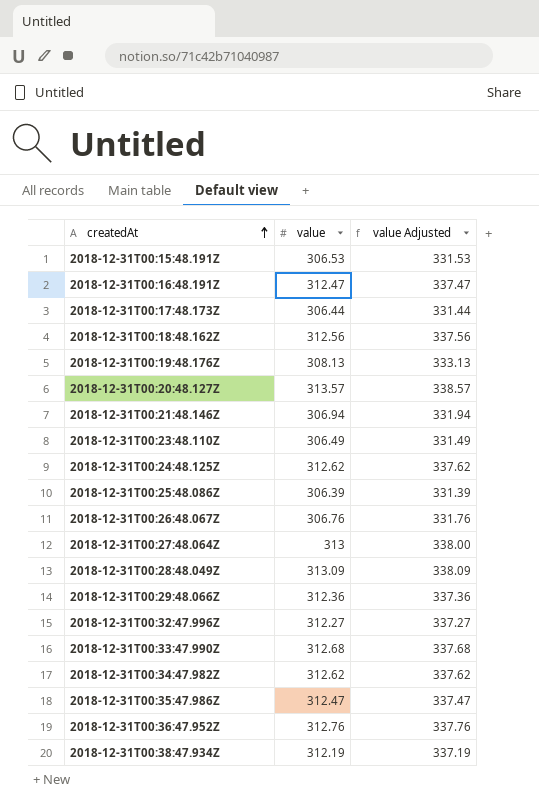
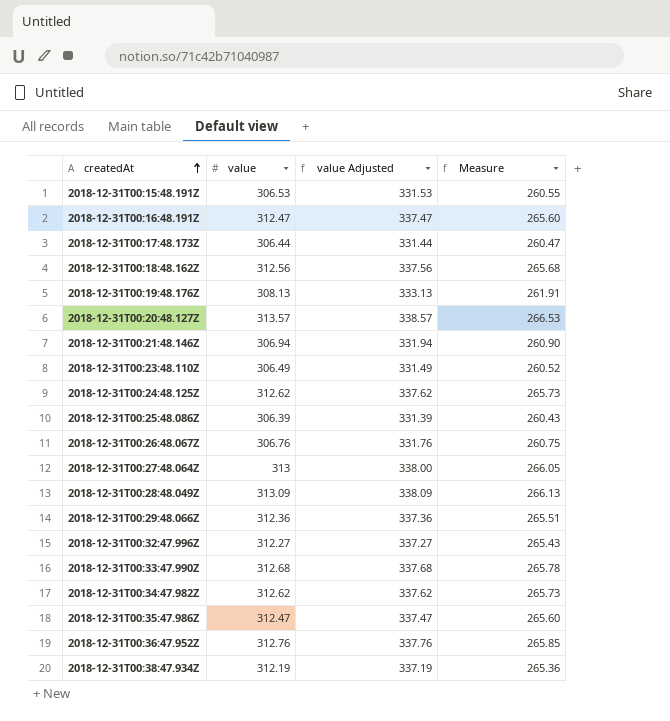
column Measure | formula: none -> [value] * 0.85

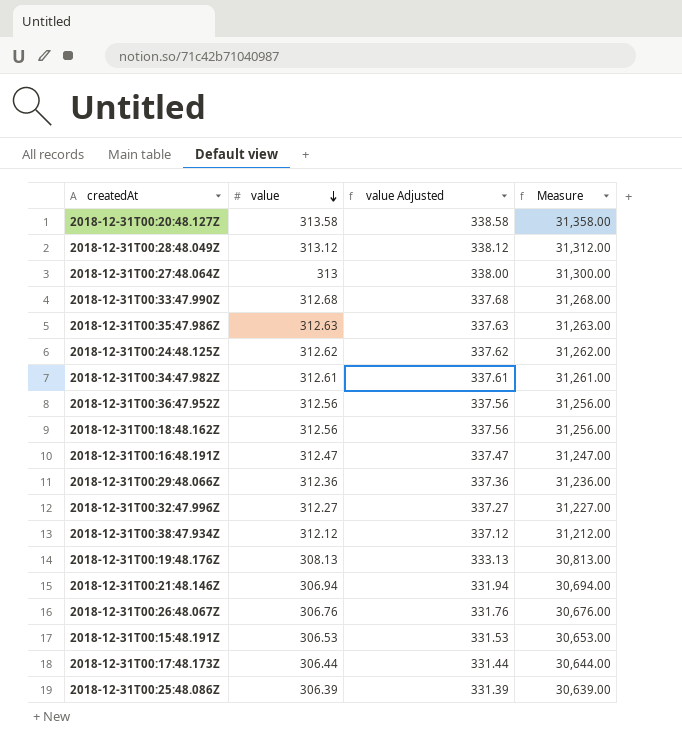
row order: createdAt ascending -> value descending
column Measure | formula: [value] * 0.85 -> [value] * 100
row 2018-12-31T00:23:48.110Z: 306.49 | 331.49 | 260.52 -> none
2018-12-31T00:20:48.127Z | value: 313.57 -> 313.58
2018-12-31T00:20:48.127Z | value Adjusted: 338.57 -> 338.58
2018-12-31T00:28:48.049Z | value: 313.09 -> 313.12
2018-12-31T00:28:48.049Z | value Adjusted: 338.09 -> 338.12
2018-12-31T00:35:47.986Z | value: 312.47 -> 312.63
2018-12-31T00:35:47.986Z | value Adjusted: 337.47 -> 337.63
2018-12-31T00:34:47.982Z | value: 312.62 -> 312.61
2018-12-31T00:34:47.982Z | value Adjusted: 337.62 -> 337.61
2018-12-31T00:36:47.952Z | value: 312.76 -> 312.56
2018-12-31T00:36:47.952Z | value Adjusted: 337.76 -> 337.56
2018-12-31T00:38:47.934Z | value: 312.19 -> 312.12
2018-12-31T00:38:47.934Z | value Adjusted: 337.19 -> 337.12

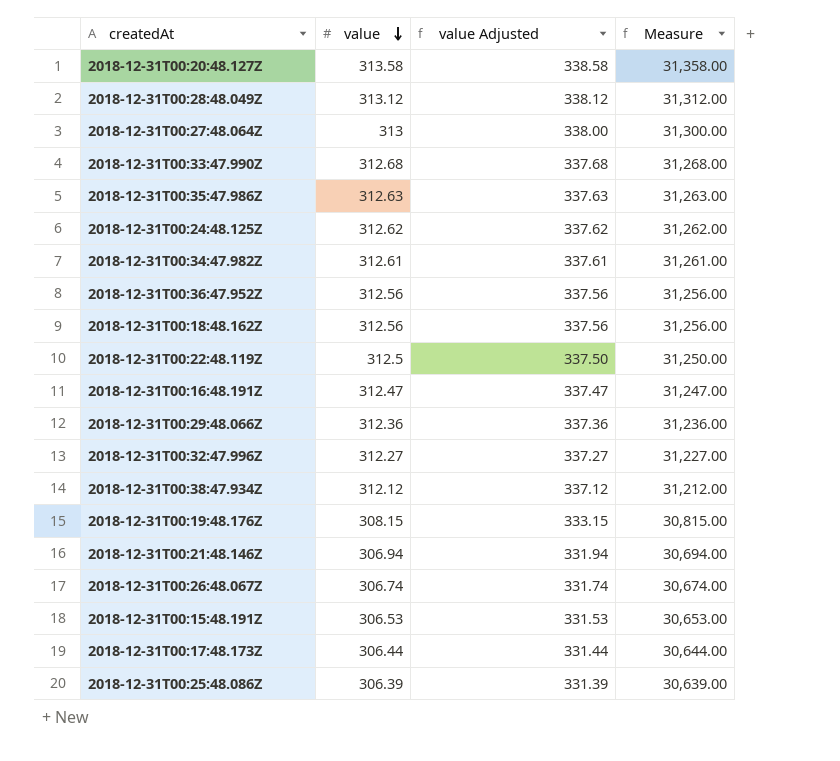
row 2018-12-31T00:22:48.119Z: none -> 312.5 | 337.50 | 31,250.00
2018-12-31T00:19:48.176Z | value: 308.13 -> 308.15
2018-12-31T00:19:48.176Z | value Adjusted: 333.13 -> 333.15
2018-12-31T00:19:48.176Z | Measure: 30,813.00 -> 30,815.00
2018-12-31T00:26:48.067Z | value: 306.76 -> 306.74
2018-12-31T00:26:48.067Z | value Adjusted: 331.76 -> 331.74
2018-12-31T00:26:48.067Z | Measure: 30,676.00 -> 30,674.00

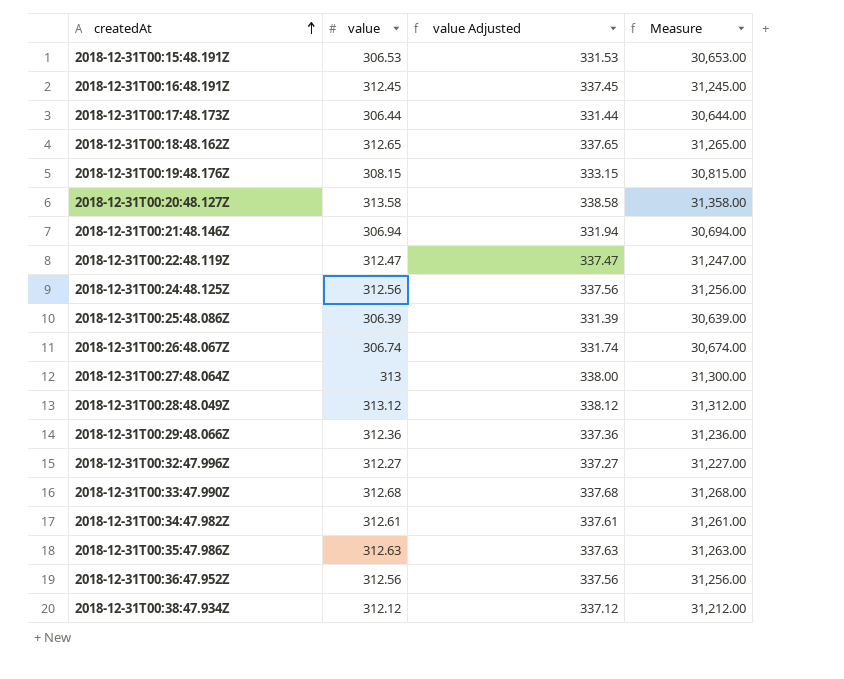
row order: value descending -> createdAt ascending
2018-12-31T00:16:48.191Z | value: 312.47 -> 312.45
2018-12-31T00:16:48.191Z | value Adjusted: 337.47 -> 337.45
2018-12-31T00:16:48.191Z | Measure: 31,247.00 -> 31,245.00
2018-12-31T00:18:48.162Z | value: 312.56 -> 312.65
2018-12-31T00:18:48.162Z | value Adjusted: 337.56 -> 337.65
2018-12-31T00:18:48.162Z | Measure: 31,256.00 -> 31,265.00
2018-12-31T00:22:48.119Z | value: 312.5 -> 312.47
2018-12-31T00:22:48.119Z | value Adjusted: 337.50 -> 337.47
2018-12-31T00:22:48.119Z | Measure: 31,250.00 -> 31,247.00
2018-12-31T00:24:48.125Z | value: 312.62 -> 312.56
2018-12-31T00:24:48.125Z | value Adjusted: 337.62 -> 337.56
2018-12-31T00:24:48.125Z | Measure: 31,262.00 -> 31,256.00

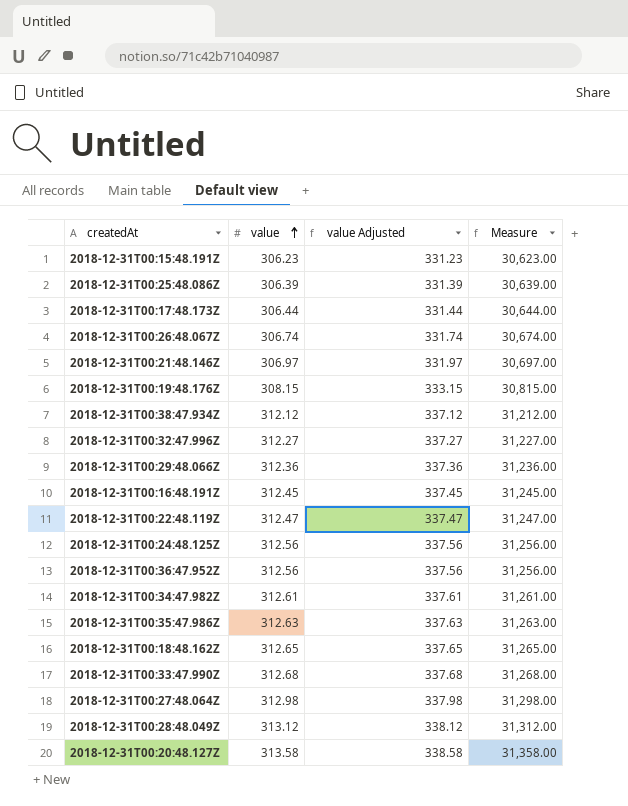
row order: createdAt ascending -> value ascending
2018-12-31T00:15:48.191Z | value: 306.53 -> 306.23
2018-12-31T00:15:48.191Z | value Adjusted: 331.53 -> 331.23
2018-12-31T00:15:48.191Z | Measure: 30,653.00 -> 30,623.00
2018-12-31T00:21:48.146Z | value: 306.94 -> 306.97
2018-12-31T00:21:48.146Z | value Adjusted: 331.94 -> 331.97
2018-12-31T00:21:48.146Z | Measure: 30,694.00 -> 30,697.00
2018-12-31T00:27:48.064Z | value: 313 -> 312.98
2018-12-31T00:27:48.064Z | value Adjusted: 338.00 -> 337.98
2018-12-31T00:27:48.064Z | Measure: 31,300.00 -> 31,298.00

